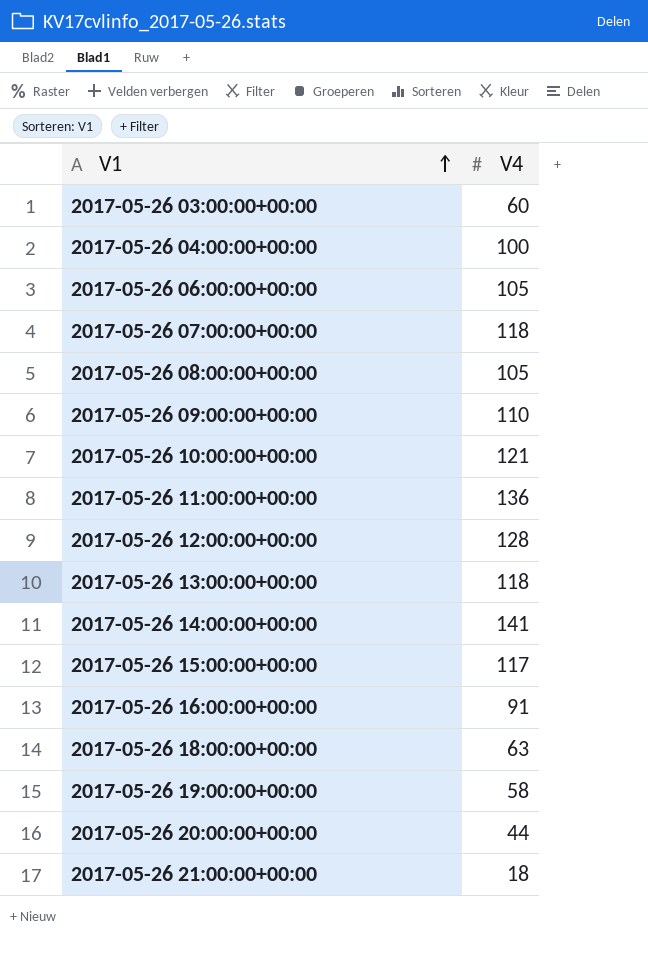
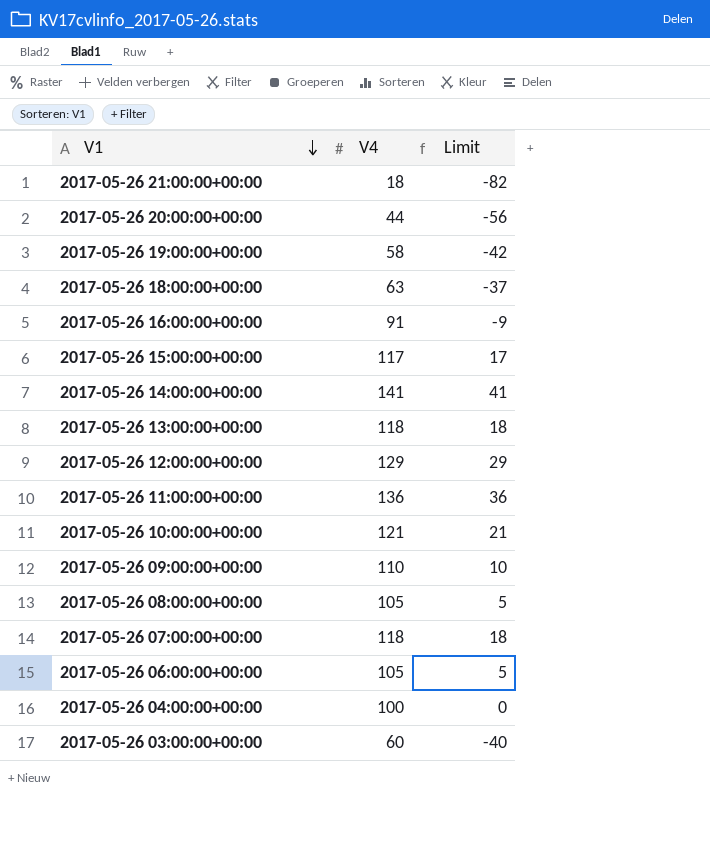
row order: V1 ascending -> V1 descending
column Limit | formula: none -> [V4] - 100
2017-05-26 12:00:00+00:00 | V4: 128 -> 129

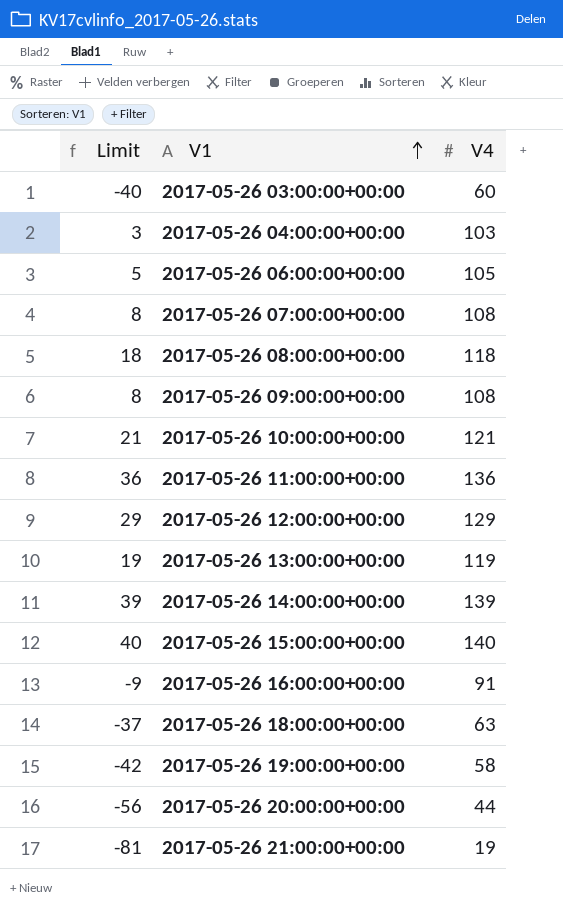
row order: V1 descending -> V1 ascending
column Limit | position: 3 -> 1
2017-05-26 04:00:00+00:00 | Limit: 0 -> 3
2017-05-26 04:00:00+00:00 | V4: 100 -> 103
2017-05-26 07:00:00+00:00 | Limit: 18 -> 8
2017-05-26 07:00:00+00:00 | V4: 118 -> 108
2017-05-26 08:00:00+00:00 | Limit: 5 -> 18
2017-05-26 08:00:00+00:00 | V4: 105 -> 118
2017-05-26 09:00:00+00:00 | Limit: 10 -> 8
2017-05-26 09:00:00+00:00 | V4: 110 -> 108
2017-05-26 13:00:00+00:00 | Limit: 18 -> 19
2017-05-26 13:00:00+00:00 | V4: 118 -> 119
2017-05-26 14:00:00+00:00 | Limit: 41 -> 39
2017-05-26 14:00:00+00:00 | V4: 141 -> 139
2017-05-26 15:00:00+00:00 | Limit: 17 -> 40
2017-05-26 15:00:00+00:00 | V4: 117 -> 140
2017-05-26 21:00:00+00:00 | Limit: -82 -> -81
2017-05-26 21:00:00+00:00 | V4: 18 -> 19

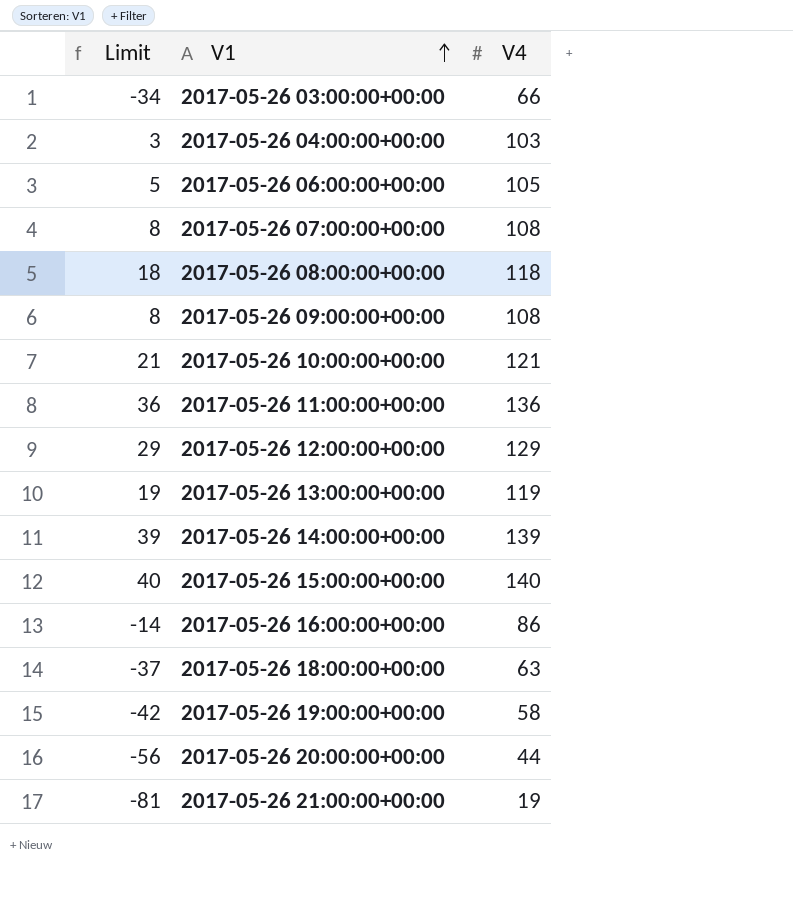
2017-05-26 03:00:00+00:00 | Limit: -40 -> -34
2017-05-26 03:00:00+00:00 | V4: 60 -> 66
2017-05-26 16:00:00+00:00 | Limit: -9 -> -14
2017-05-26 16:00:00+00:00 | V4: 91 -> 86

